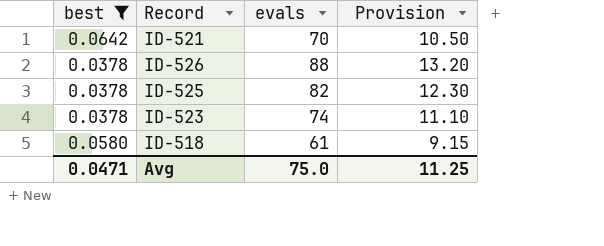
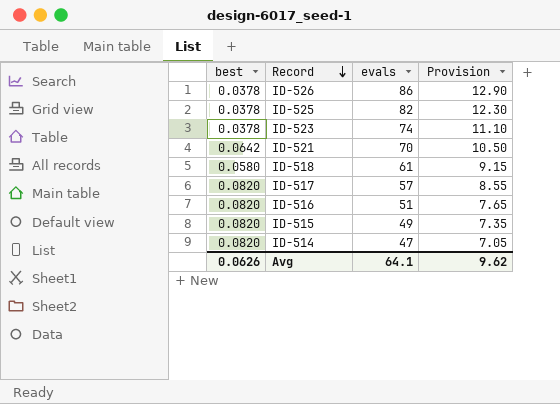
filter: best != 0.0820 -> none
row order: none -> Record descending
ID-526 | evals: 88 -> 86
ID-526 | Provision: 13.20 -> 12.90
Avg | best: 0.0471 -> 0.0626
Avg | evals: 75.0 -> 64.1
Avg | Provision: 11.25 -> 9.62

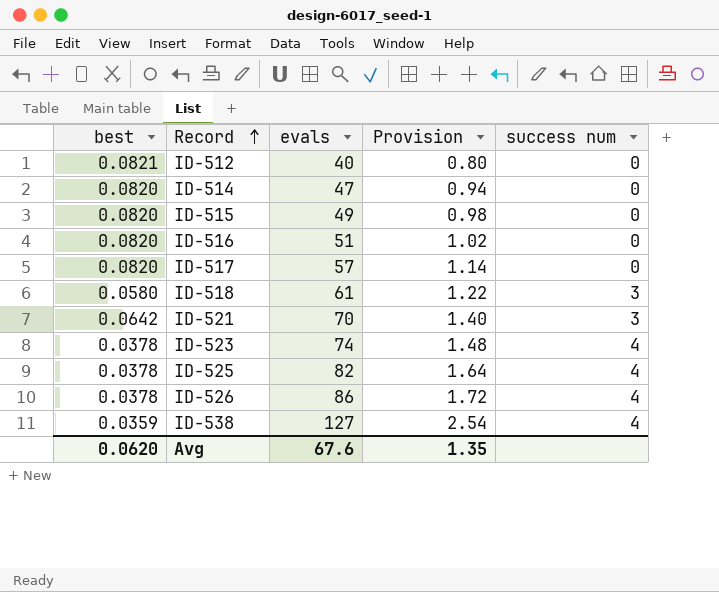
row order: Record descending -> Record ascending
column Provision | formula: [evals] * 0.15 -> [evals] * 0.02
column success num | position: none -> 5
row ID-512: none -> 0.0821 | 40 | 0.80 | 0
row ID-538: none -> 0.0359 | 127 | 2.54 | 4
Avg | best: 0.0626 -> 0.0620
Avg | evals: 64.1 -> 67.6
Avg | Provision: 9.62 -> 1.35

